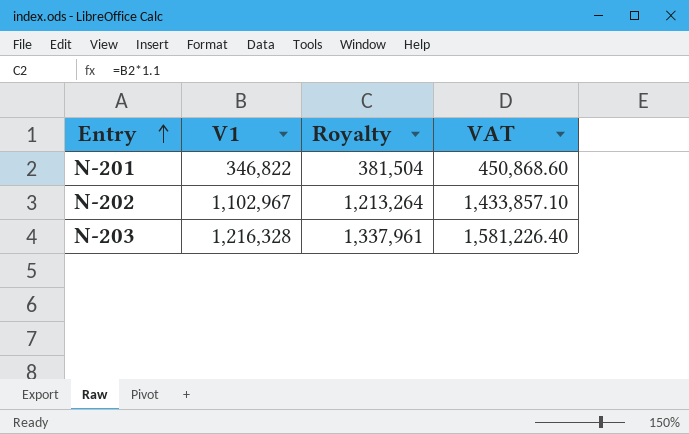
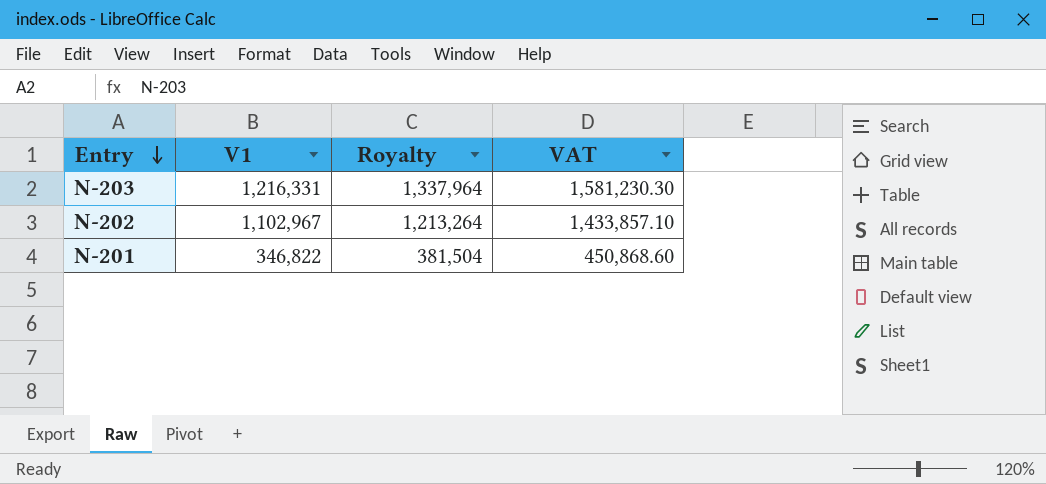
row order: Entry ascending -> Entry descending
N-203 | V1: 1,216,328 -> 1,216,331
N-203 | Royalty: 1,337,961 -> 1,337,964
N-203 | VAT: 1,581,226.40 -> 1,581,230.30

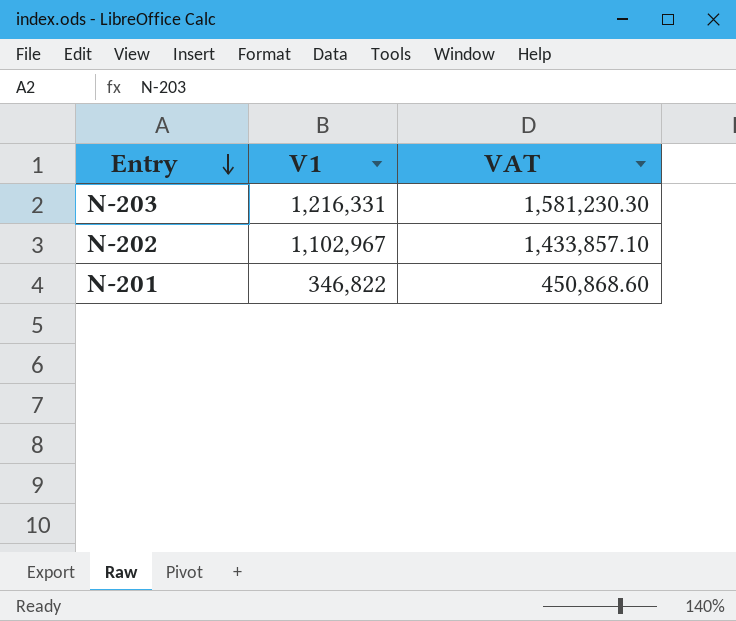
column Royalty | formula: [V1] * 1.1 -> none

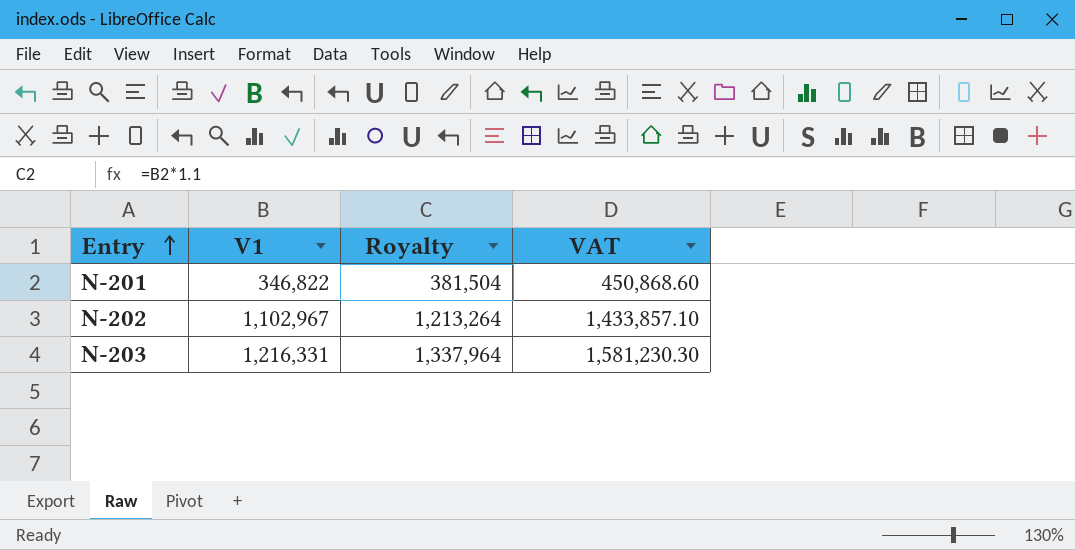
row order: Entry descending -> Entry ascending
column Royalty | formula: none -> [V1] * 1.1

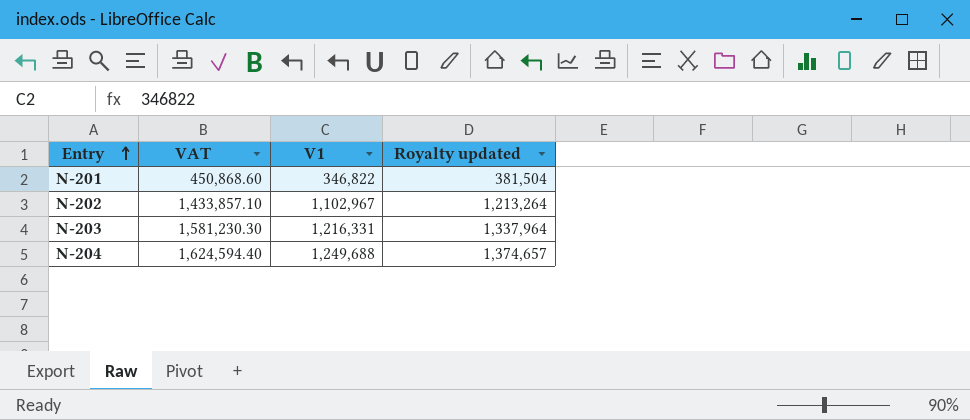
column VAT | position: 4 -> 2
column name: Royalty -> Royalty updated
row N-204: none -> 1,624,594.40 | 1,249,688 | 1,374,657

